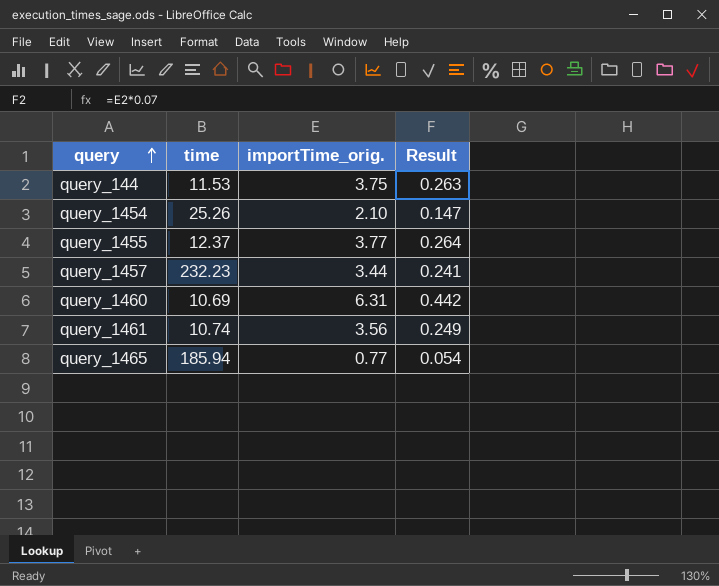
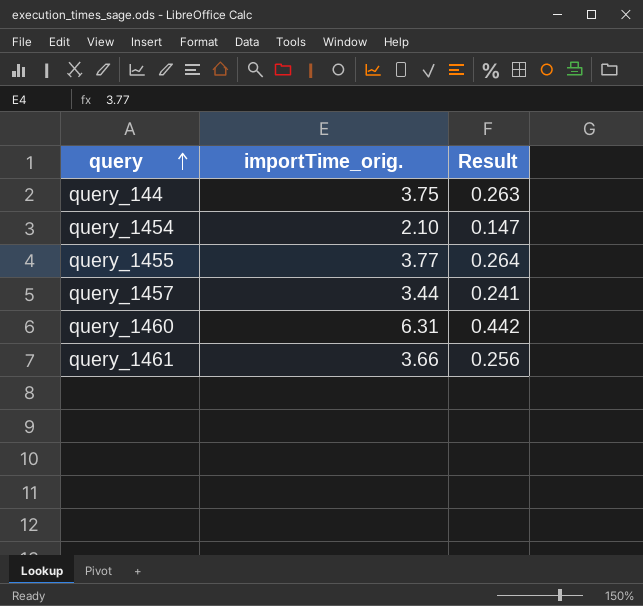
column time | position: 2 -> none
row query_1465: 185.94 | 0.77 | 0.054 -> none
query_1461 | importTime_orig.: 3.56 -> 3.66
query_1461 | Result: 0.249 -> 0.256

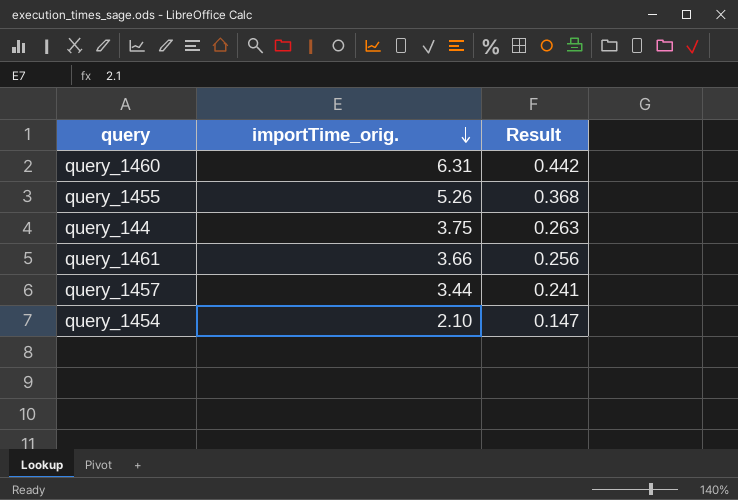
row order: query ascending -> importTime_orig. descending
query_1455 | importTime_orig.: 3.77 -> 5.26
query_1455 | Result: 0.264 -> 0.368

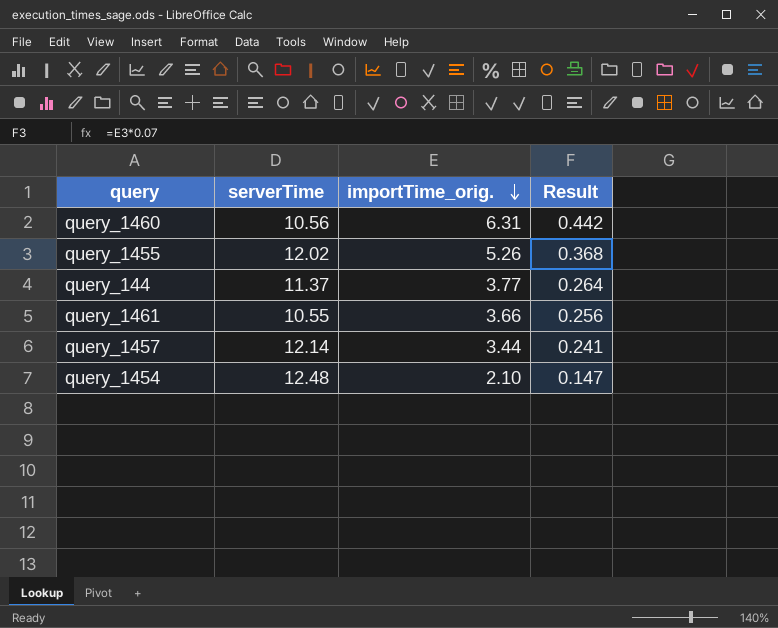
column serverTime | position: none -> 2
query_144 | importTime_orig.: 3.75 -> 3.77
query_144 | Result: 0.263 -> 0.264

